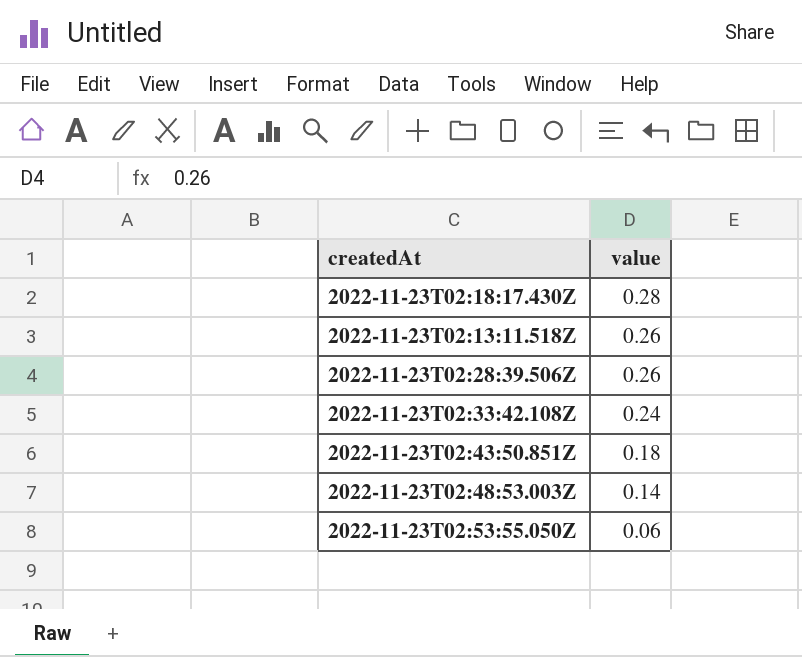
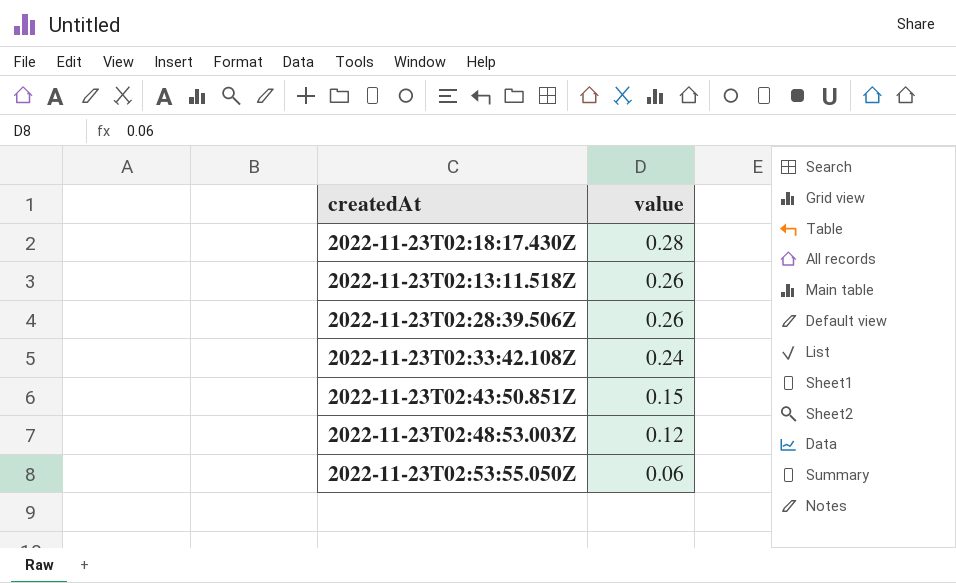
2022-11-23T02:43:50.851Z | value: 0.18 -> 0.15
2022-11-23T02:48:53.003Z | value: 0.14 -> 0.12

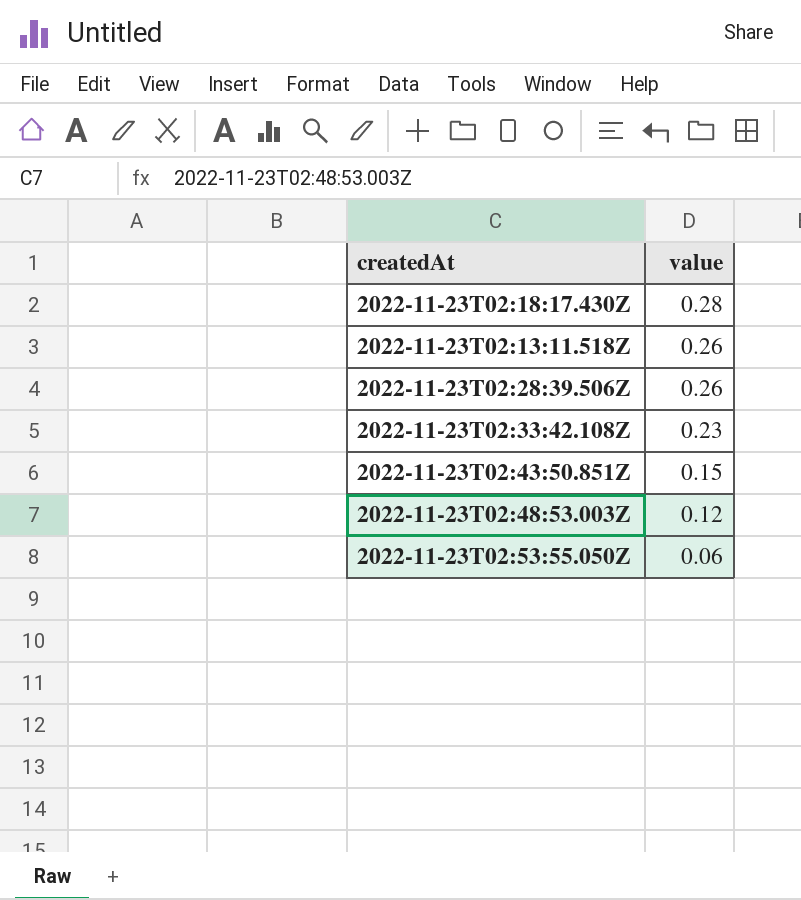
2022-11-23T02:33:42.108Z | value: 0.24 -> 0.23

